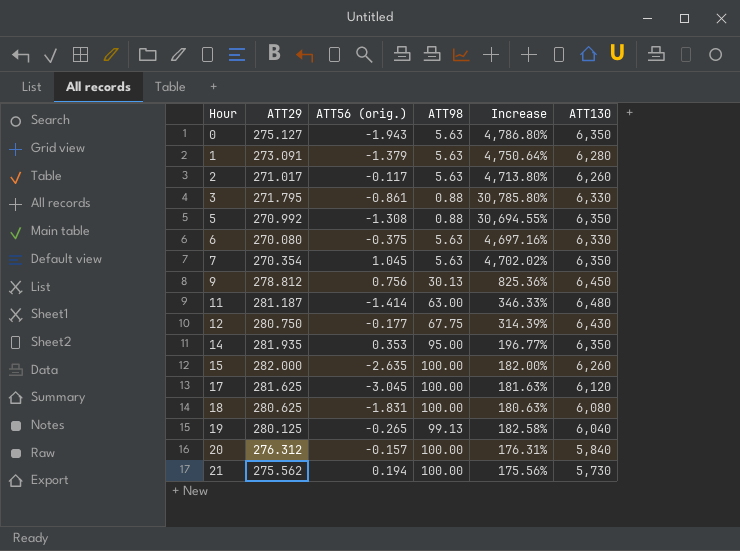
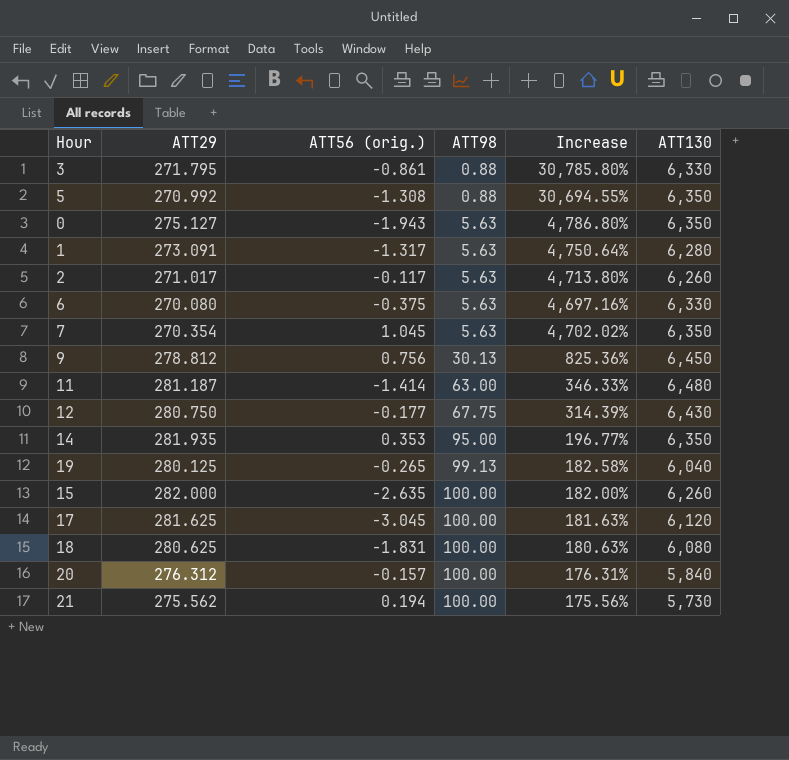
row order: Hour ascending -> ATT98 ascending
1 | ATT56 (orig.): -1.379 -> -1.317

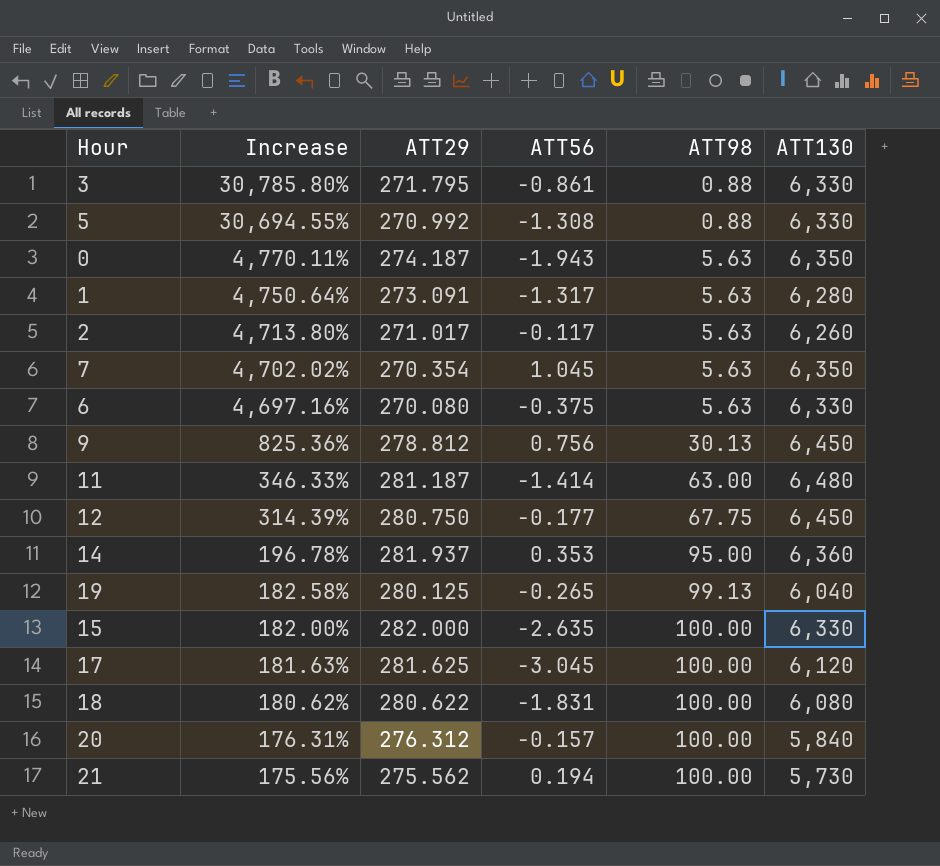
row order: ATT98 ascending -> Increase descending
column Increase | position: 5 -> 2
column name: ATT56 (orig.) -> ATT56
5 | ATT130: 6,350 -> 6,330
0 | Increase: 4,786.80% -> 4,770.11%
0 | ATT29: 275.127 -> 274.187
12 | ATT130: 6,430 -> 6,450
14 | Increase: 196.77% -> 196.78%
14 | ATT29: 281.935 -> 281.937
14 | ATT130: 6,350 -> 6,360
15 | ATT130: 6,260 -> 6,330
18 | Increase: 180.63% -> 180.62%
18 | ATT29: 280.625 -> 280.622

